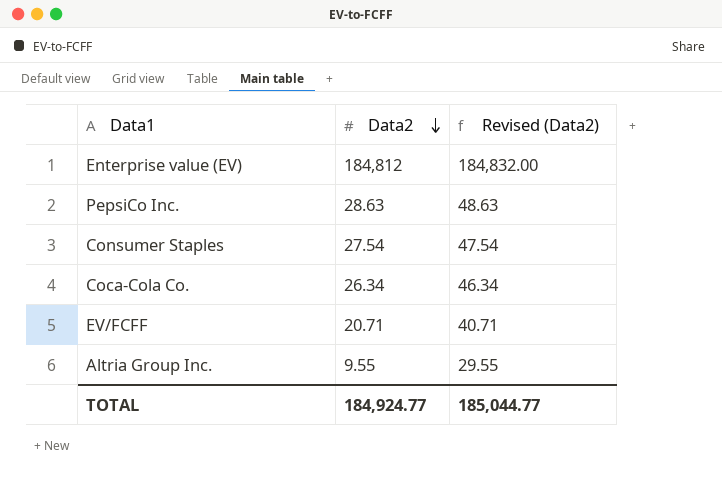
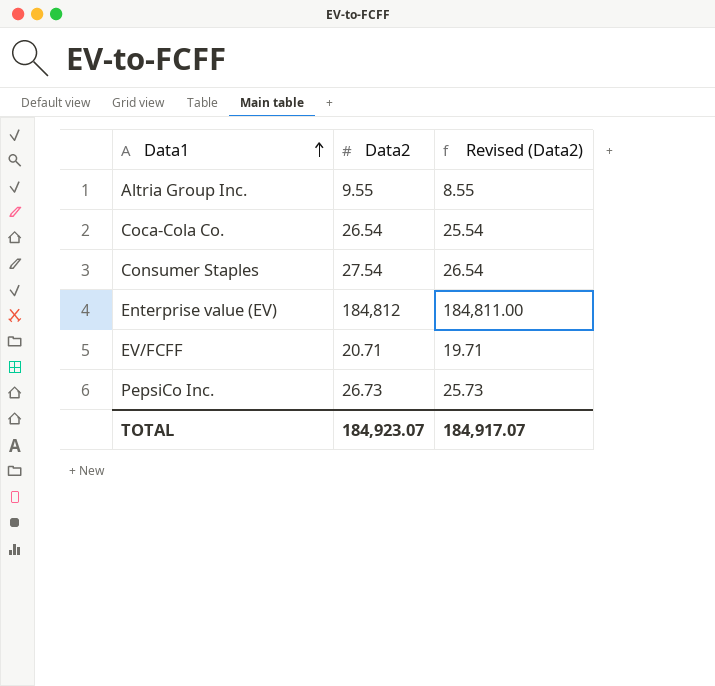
row order: Data2 descending -> Data1 ascending
column Revised (Data2) | formula: [Data2] + 20 -> [Data2] - 1
Coca-Cola Co. | Data2: 26.34 -> 26.54
PepsiCo Inc. | Data2: 28.63 -> 26.73
TOTAL | Data2: 184,924.77 -> 184,923.07
TOTAL | Revised (Data2): 185,044.77 -> 184,917.07

